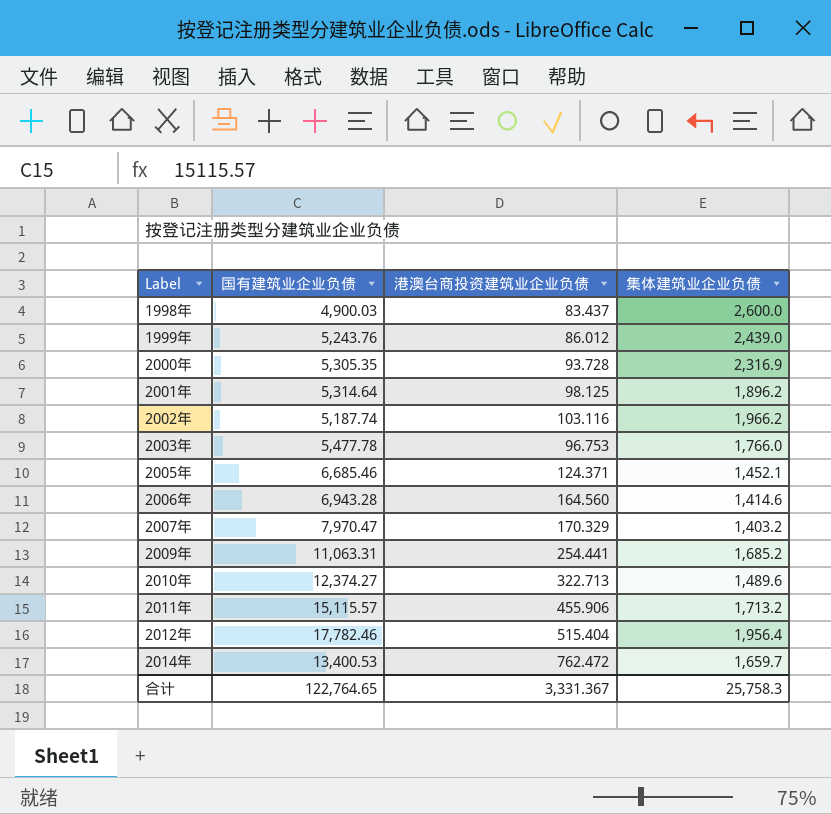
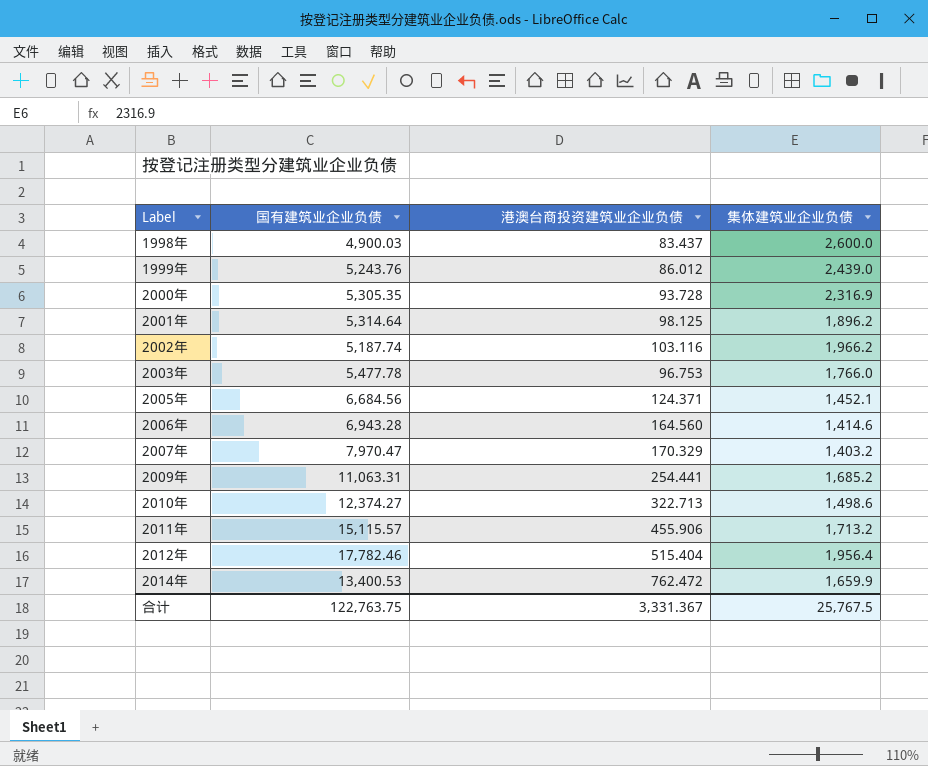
2005年 | 国有建筑业企业负债: 6,685.46 -> 6,684.56
2010年 | 集体建筑业企业负债: 1,489.6 -> 1,498.6
2014年 | 集体建筑业企业负债: 1,659.7 -> 1,659.9
合计 | 国有建筑业企业负债: 122,764.65 -> 122,763.75
合计 | 集体建筑业企业负债: 25,758.3 -> 25,767.5

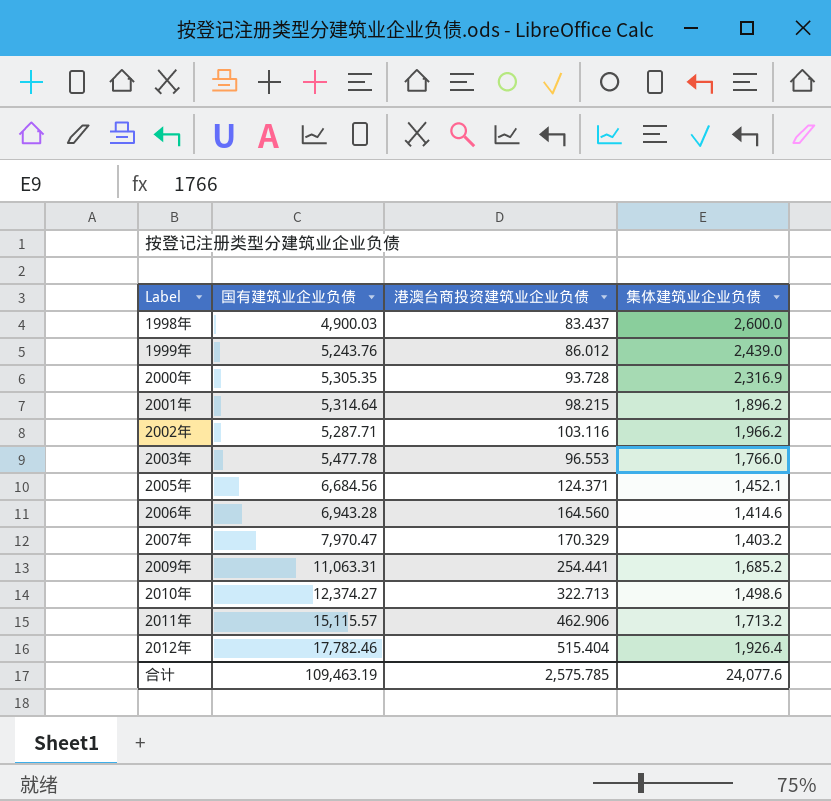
row 2014年: 13,400.53 | 762.472 | 1,659.9 -> none
2001年 | 港澳台商投资建筑业企业负债: 98.125 -> 98.215
2002年 | 国有建筑业企业负债: 5,187.74 -> 5,287.71
2003年 | 港澳台商投资建筑业企业负债: 96.753 -> 96.553
2011年 | 港澳台商投资建筑业企业负债: 455.906 -> 462.906
2012年 | 集体建筑业企业负债: 1,956.4 -> 1,926.4
合计 | 国有建筑业企业负债: 122,763.75 -> 109,463.19
合计 | 港澳台商投资建筑业企业负债: 3,331.367 -> 2,575.785
合计 | 集体建筑业企业负债: 25,767.5 -> 24,077.6

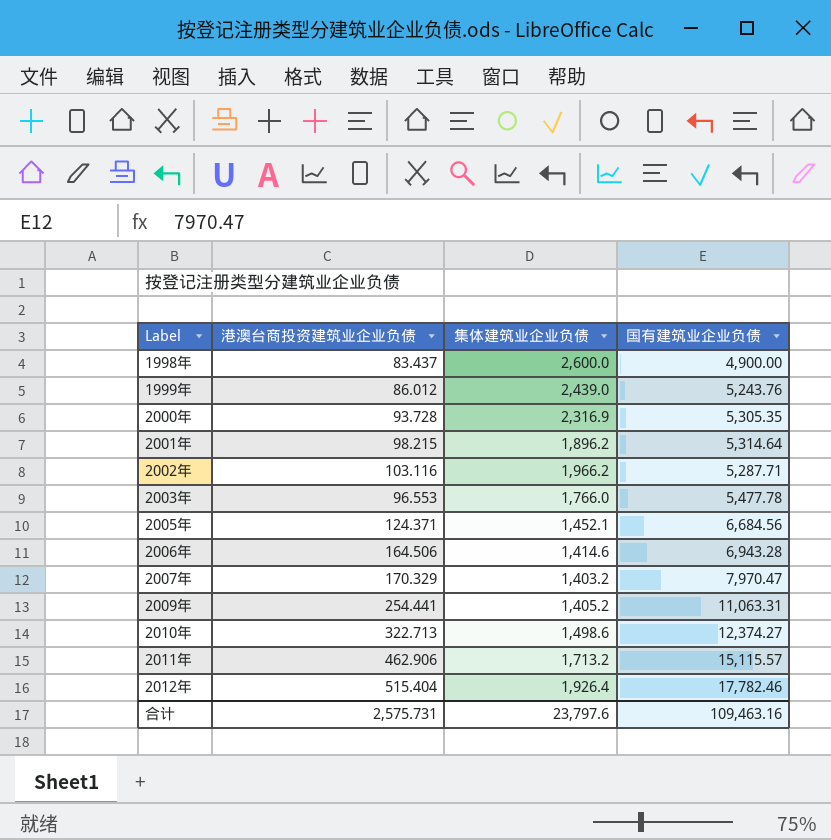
column 国有建筑业企业负债 | position: 2 -> 4
1998年 | 国有建筑业企业负债: 4,900.03 -> 4,900.00
2006年 | 港澳台商投资建筑业企业负债: 164.560 -> 164.506
2009年 | 集体建筑业企业负债: 1,685.2 -> 1,405.2
合计 | 港澳台商投资建筑业企业负债: 2,575.785 -> 2,575.731
合计 | 集体建筑业企业负债: 24,077.6 -> 23,797.6
合计 | 国有建筑业企业负债: 109,463.19 -> 109,463.16

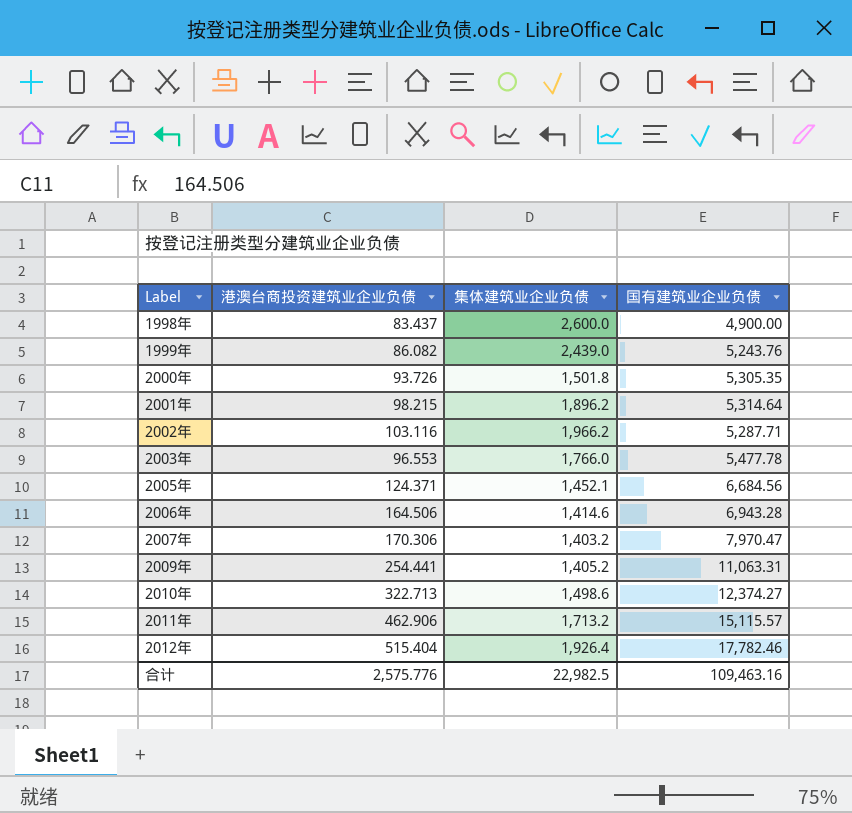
1999年 | 港澳台商投资建筑业企业负债: 86.012 -> 86.082
2000年 | 港澳台商投资建筑业企业负债: 93.728 -> 93.726
2000年 | 集体建筑业企业负债: 2,316.9 -> 1,501.8
2007年 | 港澳台商投资建筑业企业负债: 170.329 -> 170.306
合计 | 港澳台商投资建筑业企业负债: 2,575.731 -> 2,575.776
合计 | 集体建筑业企业负债: 23,797.6 -> 22,982.5

